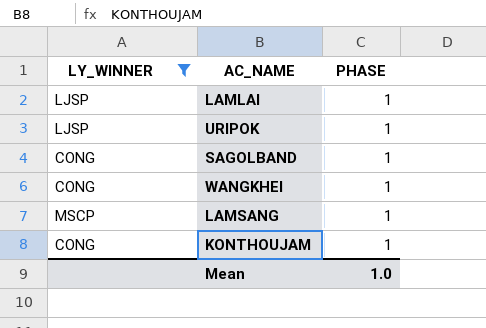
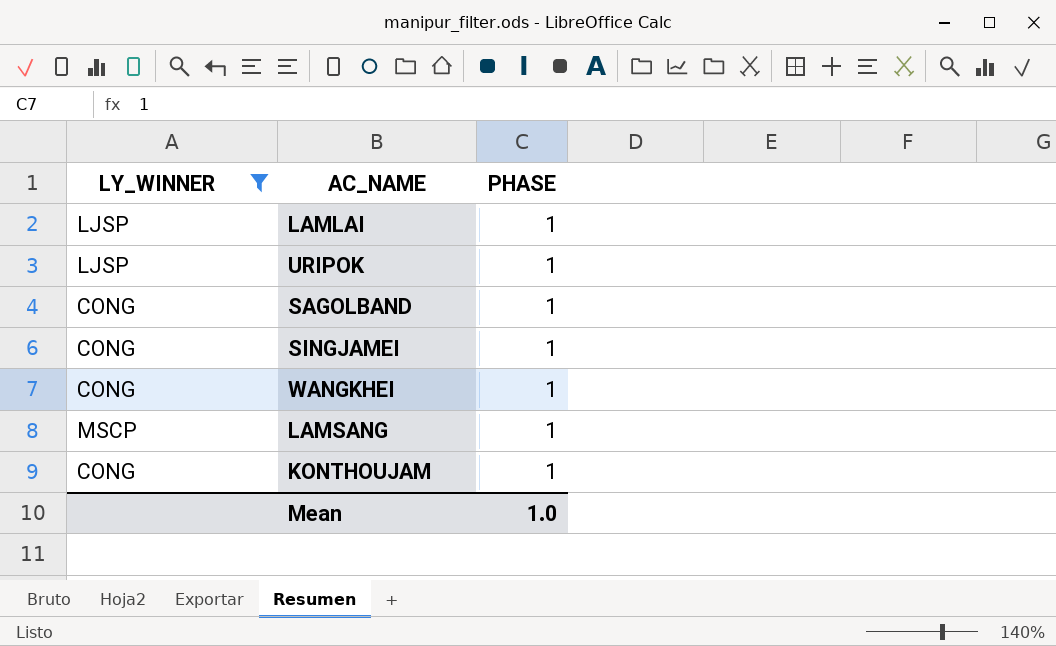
row SINGJAMEI: none -> CONG | 1

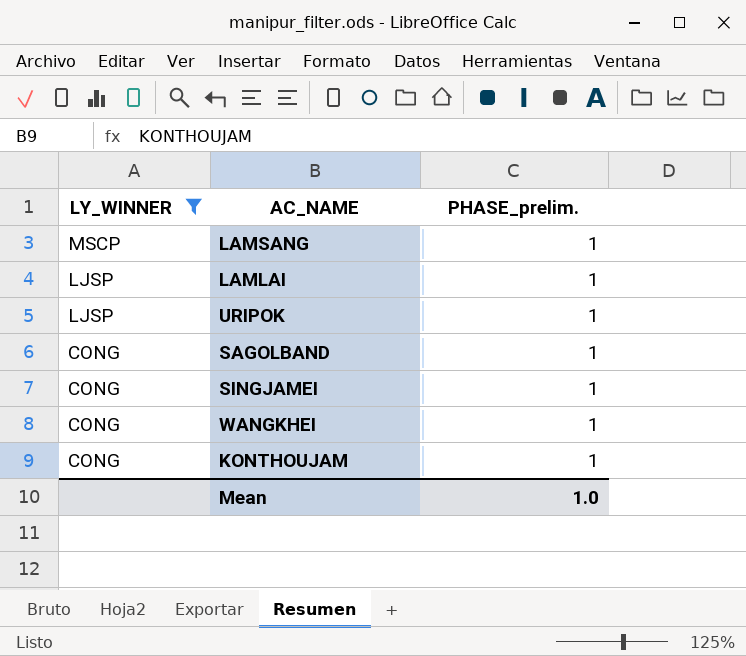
row order: none -> LY_WINNER descending
column name: PHASE -> PHASE_prelim.

